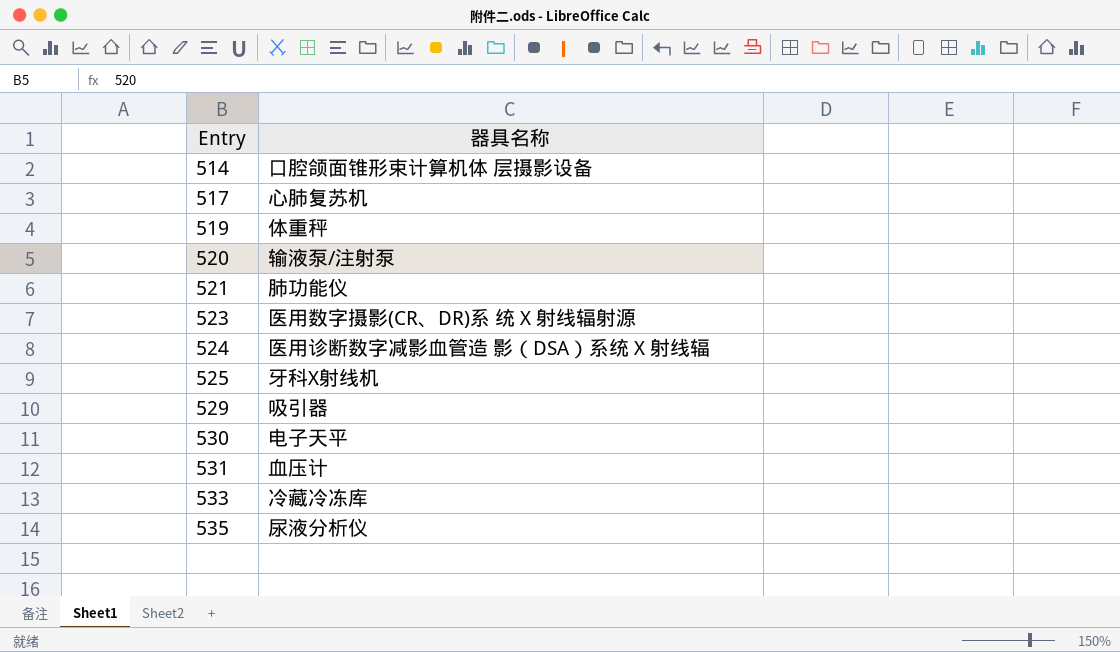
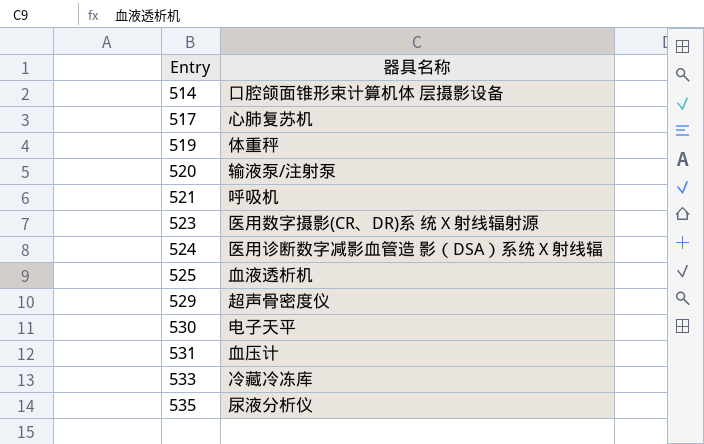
521 | 器具名称: 肺功能仪 -> 呼吸机
525 | 器具名称: 牙科X射线机 -> 血液透析机
529 | 器具名称: 吸引器 -> 超声骨密度仪

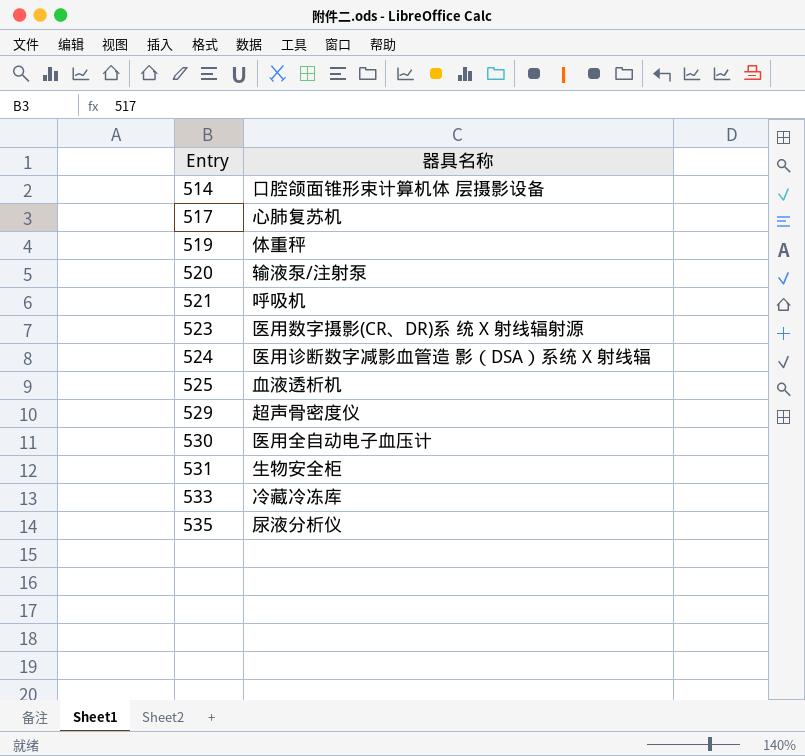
530 | 器具名称: 电子天平 -> 医用全自动电子血压计
531 | 器具名称: 血压计 -> 生物安全柜

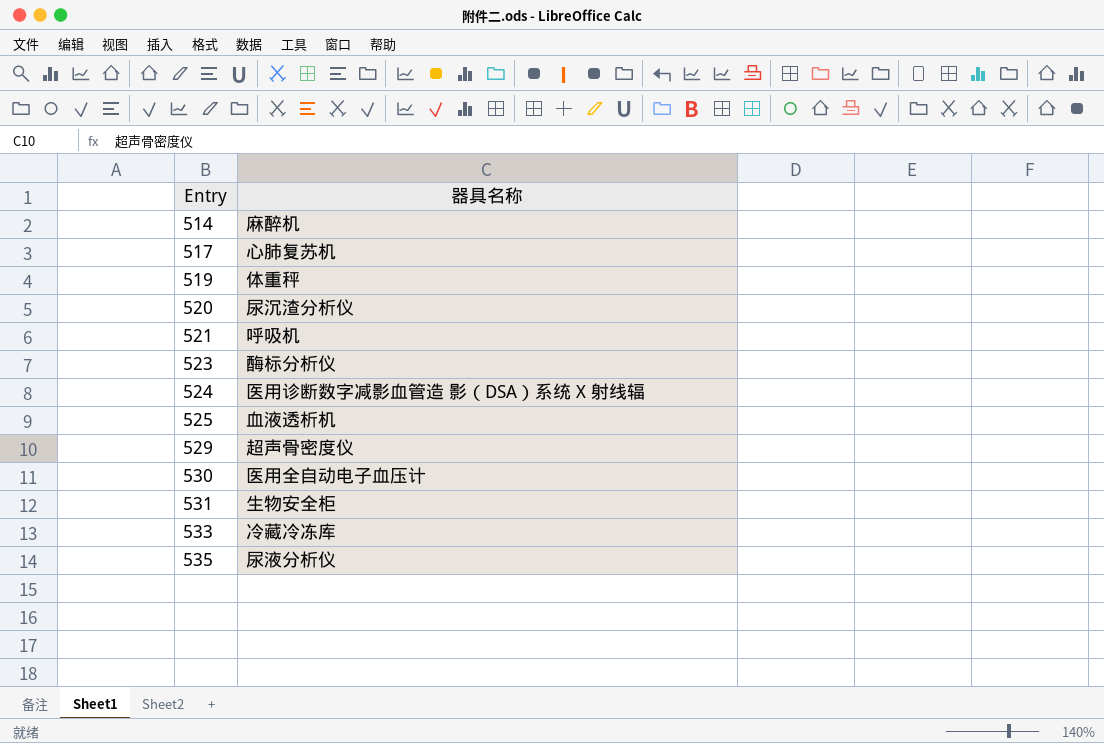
514 | 器具名称: 口腔颌面锥形束计算机体 层摄影设备 -> 麻醉机
520 | 器具名称: 输液泵/注射泵 -> 尿沉渣分析仪
523 | 器具名称: 医用数字摄影(CR、DR)系 统 X 射线辐射源 -> 酶标分析仪

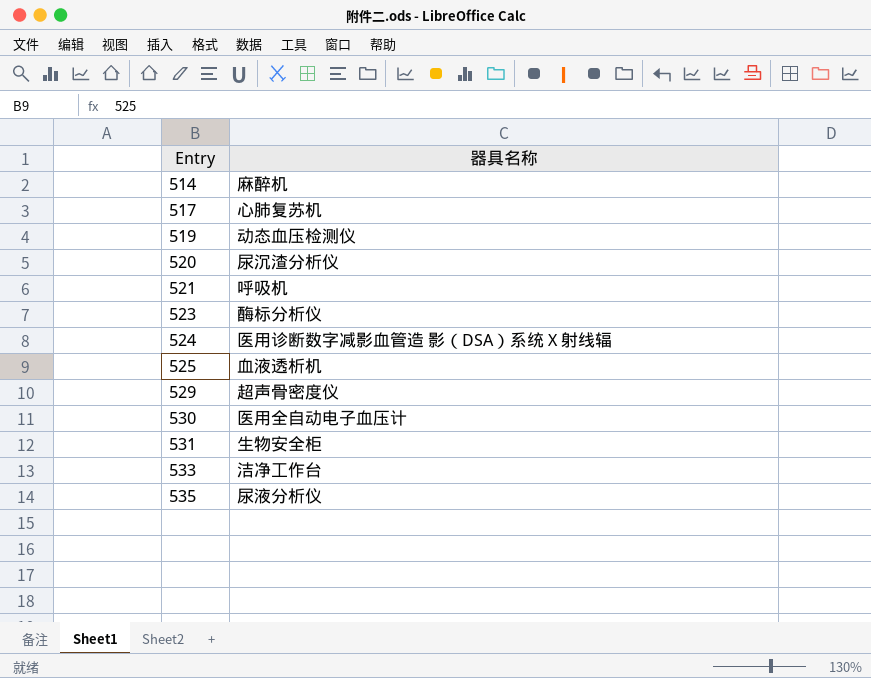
519 | 器具名称: 体重秤 -> 动态血压检测仪
533 | 器具名称: 冷藏冷冻库 -> 洁净工作台

